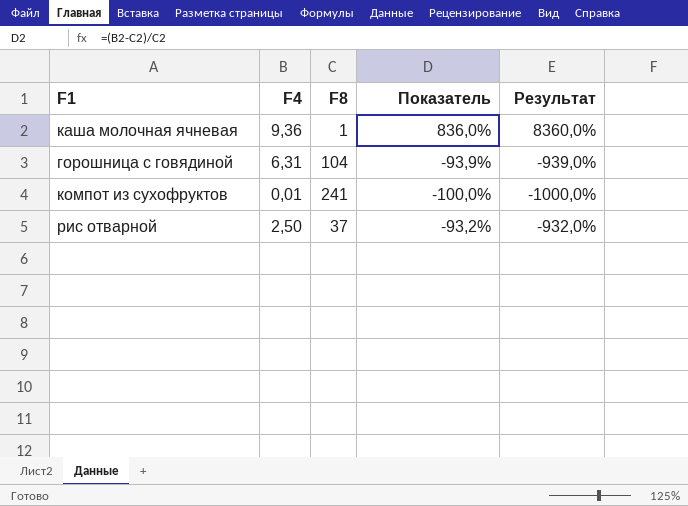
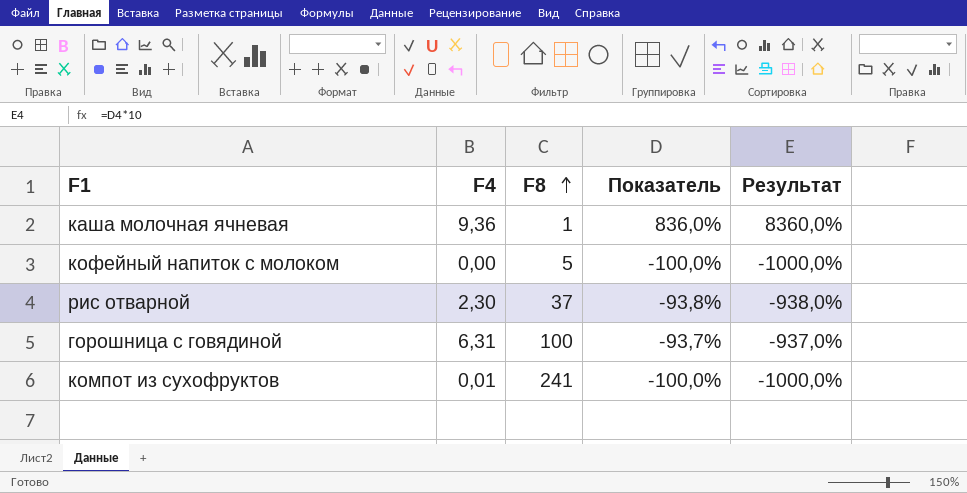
row order: none -> F8 ascending
row кофейный напиток с молоком: none -> 0,00 | 5 | -100,0% | -1000,0%
рис отварной | F4: 2,50 -> 2,30
рис отварной | Показатель: -93,2% -> -93,8%
рис отварной | Результат: -932,0% -> -938,0%
горошница с говядиной | F8: 104 -> 100
горошница с говядиной | Показатель: -93,9% -> -93,7%
горошница с говядиной | Результат: -939,0% -> -937,0%

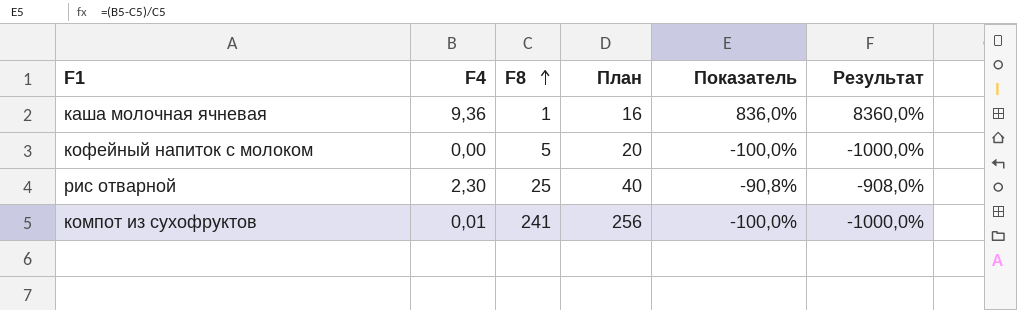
column План | formula: none -> [F8] + 15
row горошница с говядиной: 6,31 | 100 | -93,7% | -937,0% -> none
рис отварной | F8: 37 -> 25
рис отварной | Показатель: -93,8% -> -90,8%
рис отварной | Результат: -938,0% -> -908,0%

